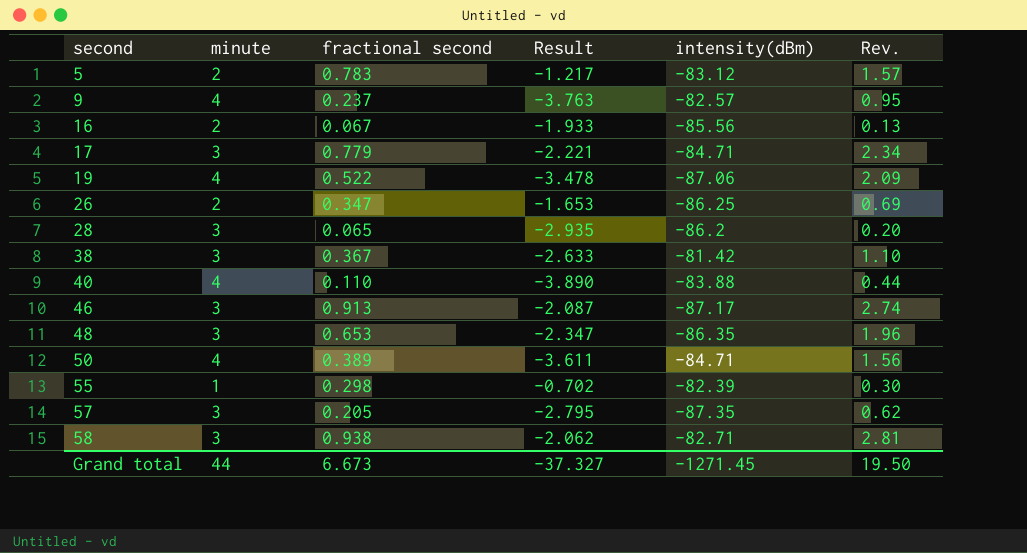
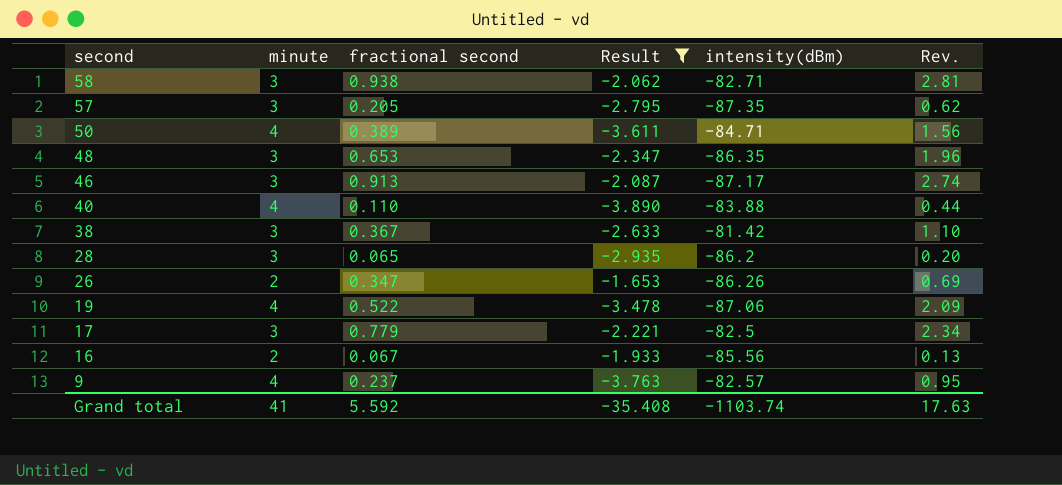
filter: none -> Result <= -1.653
row order: second ascending -> second descending
26 | intensity(dBm): -86.25 -> -86.26
17 | intensity(dBm): -84.71 -> -82.5
Grand total | minute: 44 -> 41
Grand total | fractional second: 6.673 -> 5.592
Grand total | Result: -37.327 -> -35.408
Grand total | intensity(dBm): -1271.45 -> -1103.74
Grand total | Rev.: 19.50 -> 17.63

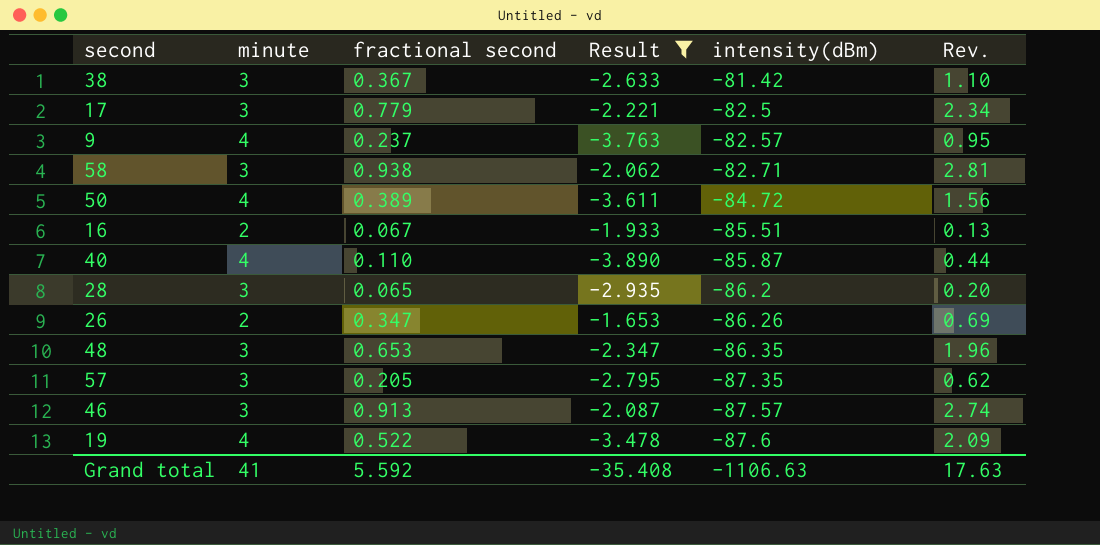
row order: second descending -> intensity(dBm) descending
50 | intensity(dBm): -84.71 -> -84.72
16 | intensity(dBm): -85.56 -> -85.51
40 | intensity(dBm): -83.88 -> -85.87
46 | intensity(dBm): -87.17 -> -87.57
19 | intensity(dBm): -87.06 -> -87.6
Grand total | intensity(dBm): -1103.74 -> -1106.63

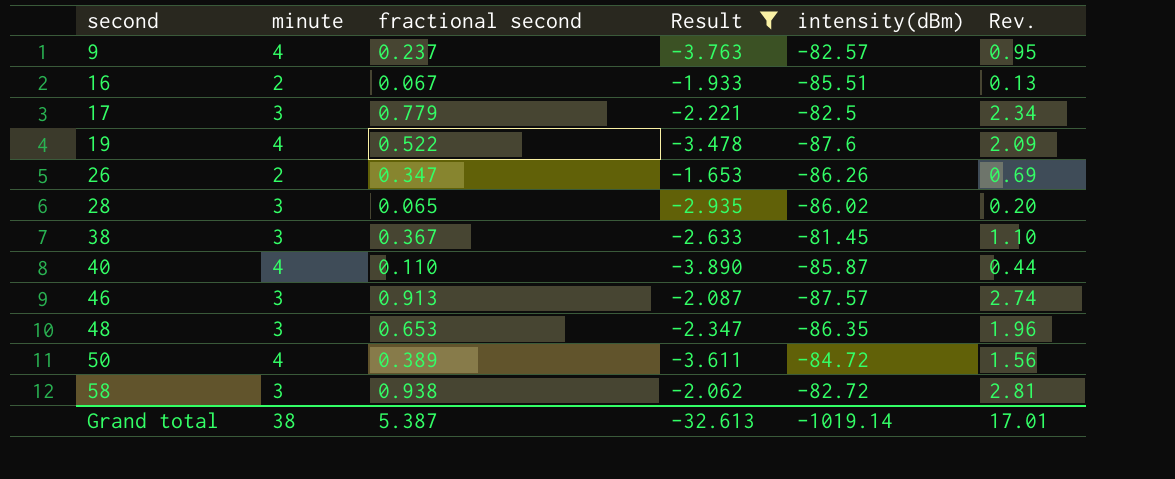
row order: intensity(dBm) descending -> second ascending
row 57: 3 | 0.205 | -2.795 | -87.35 | 0.62 -> none
28 | intensity(dBm): -86.2 -> -86.02
38 | intensity(dBm): -81.42 -> -81.45
58 | intensity(dBm): -82.71 -> -82.72
Grand total | minute: 41 -> 38
Grand total | fractional second: 5.592 -> 5.387
Grand total | Result: -35.408 -> -32.613
Grand total | intensity(dBm): -1106.63 -> -1019.14
Grand total | Rev.: 17.63 -> 17.01

